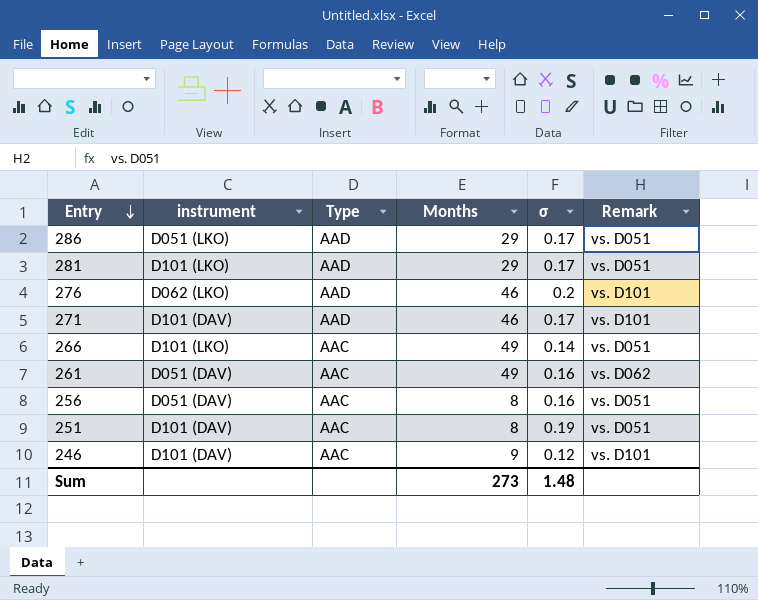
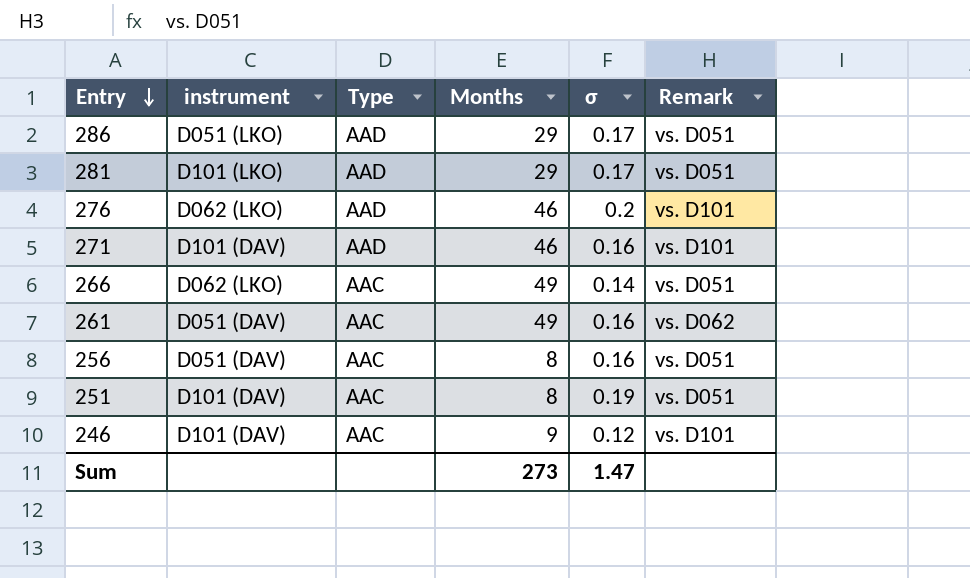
271 | σ: 0.17 -> 0.16
266 | instrument: D101 (LKO) -> D062 (LKO)
Sum | σ: 1.48 -> 1.47

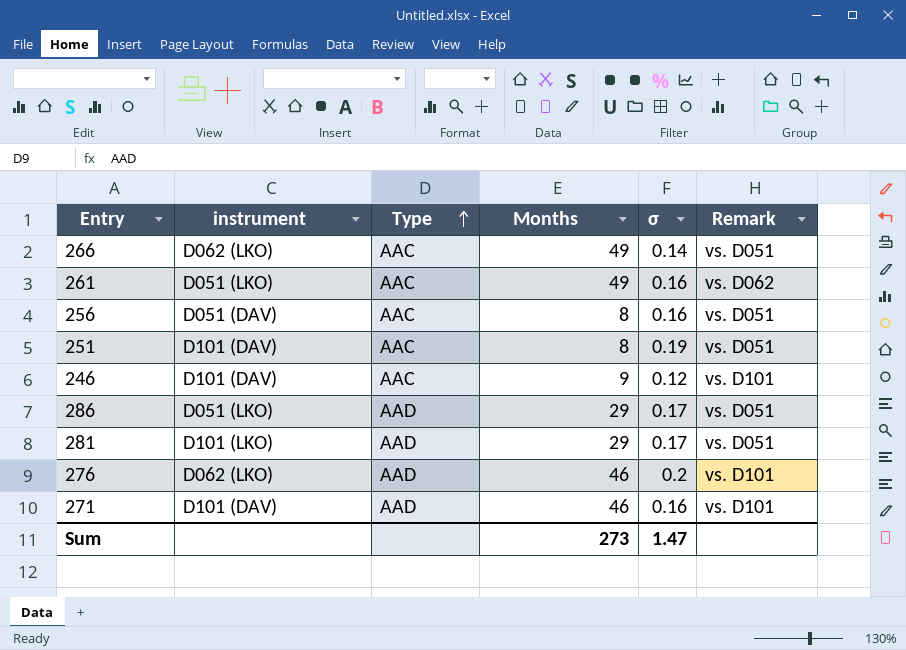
row order: Entry descending -> Type ascending
261 | instrument: D051 (DAV) -> D051 (LKO)

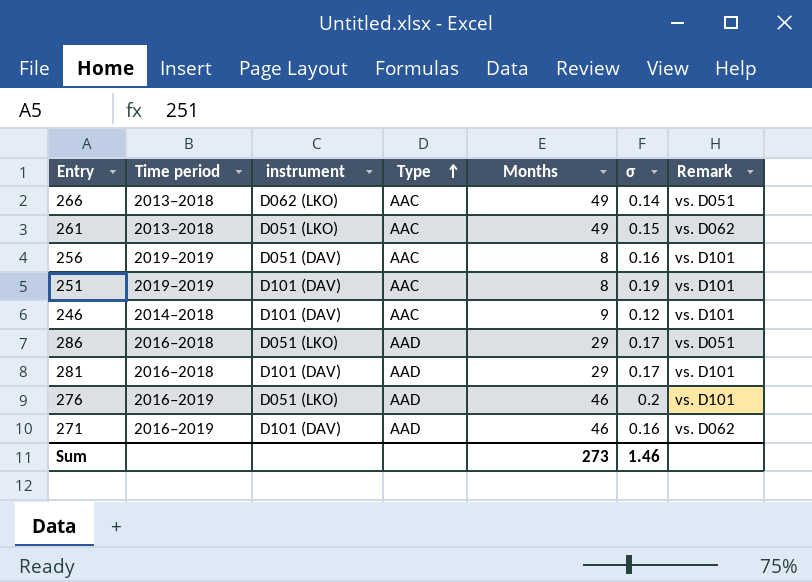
column Time period | position: none -> 2
261 | σ: 0.16 -> 0.15
256 | Remark: vs. D051 -> vs. D101
251 | Remark: vs. D051 -> vs. D101
281 | instrument: D101 (LKO) -> D101 (DAV)
281 | Remark: vs. D051 -> vs. D101
276 | instrument: D062 (LKO) -> D051 (LKO)
271 | Remark: vs. D101 -> vs. D062
Sum | σ: 1.47 -> 1.46

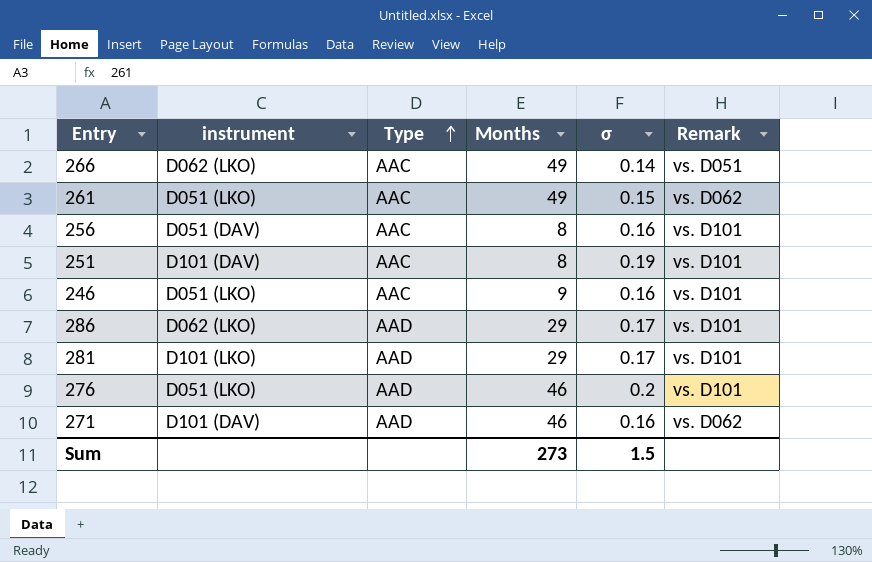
column Time period | position: 2 -> none
246 | instrument: D101 (DAV) -> D051 (LKO)
246 | σ: 0.12 -> 0.16
286 | instrument: D051 (LKO) -> D062 (LKO)
286 | Remark: vs. D051 -> vs. D101
281 | instrument: D101 (DAV) -> D101 (LKO)
Sum | σ: 1.46 -> 1.5

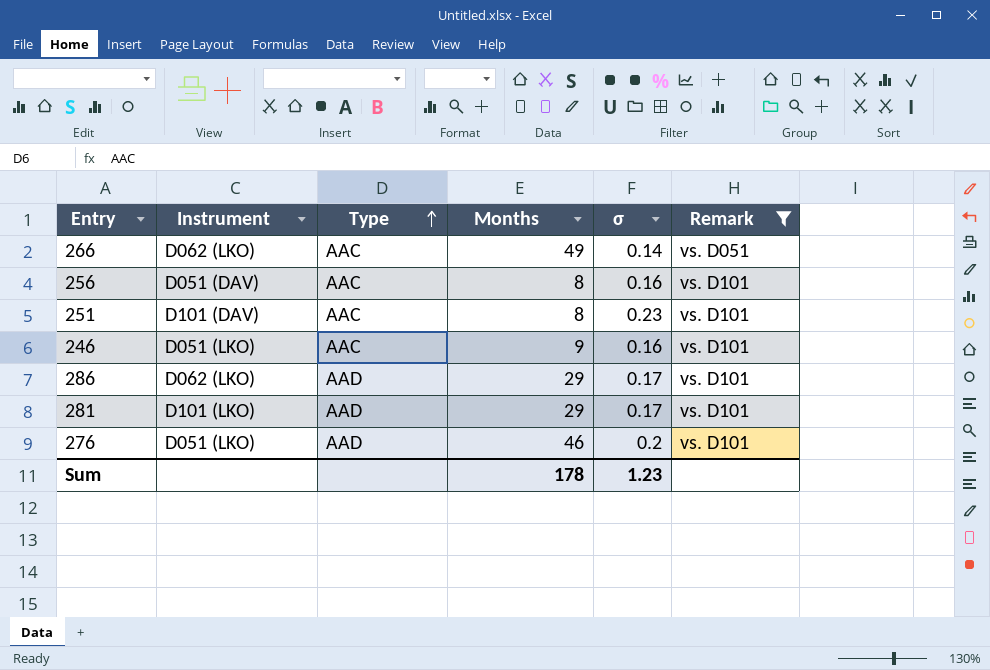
filter: none -> Remark != vs. D062
column name: instrument -> Instrument
251 | σ: 0.19 -> 0.23
Sum | Months: 273 -> 178
Sum | σ: 1.5 -> 1.23

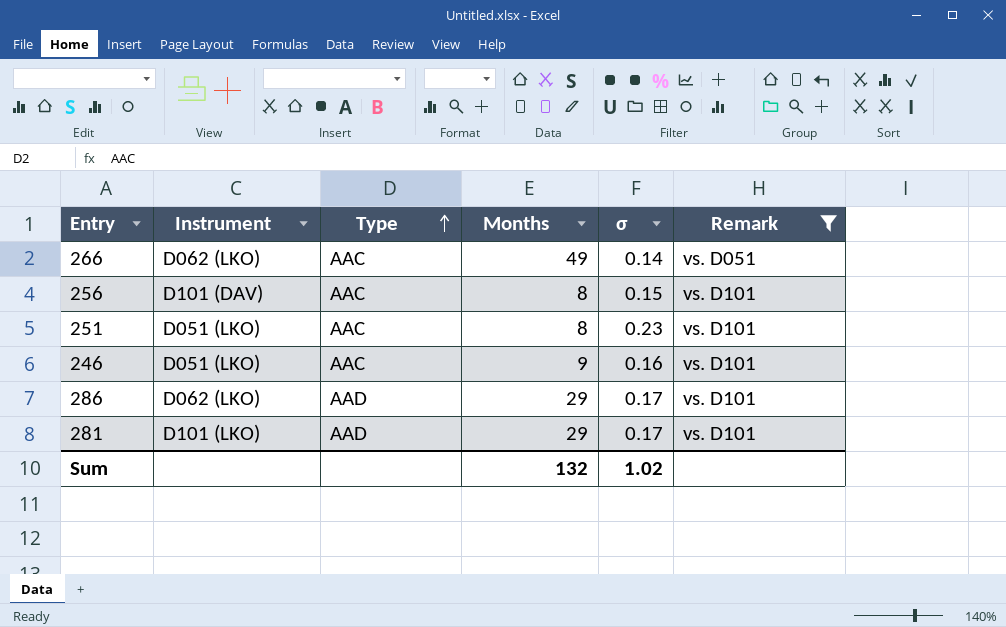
row 276: D051 (LKO) | AAD | 46 | 0.2 | vs. D101 -> none
256 | Instrument: D051 (DAV) -> D101 (DAV)
256 | σ: 0.16 -> 0.15
251 | Instrument: D101 (DAV) -> D051 (LKO)
Sum | Months: 178 -> 132
Sum | σ: 1.23 -> 1.02

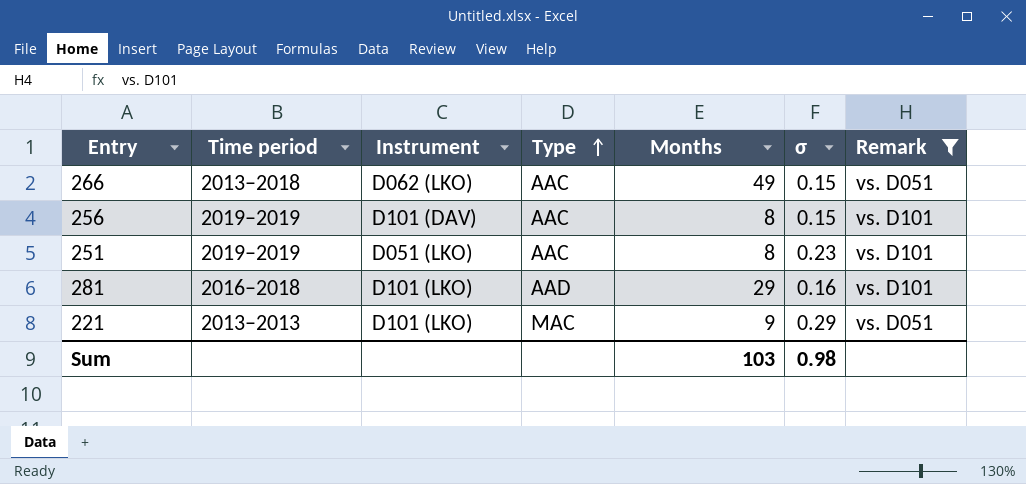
column Time period | position: none -> 2
row 246: D051 (LKO) | AAC | 9 | 0.16 | vs. D101 -> none
row 286: D062 (LKO) | AAD | 29 | 0.17 | vs. D101 -> none
266 | σ: 0.14 -> 0.15
281 | σ: 0.17 -> 0.16
row 221: none -> 2013–2013 | D101 (LKO) | MAC | 9 | 0.29 | vs. D051
Sum | Months: 132 -> 103
Sum | σ: 1.02 -> 0.98

